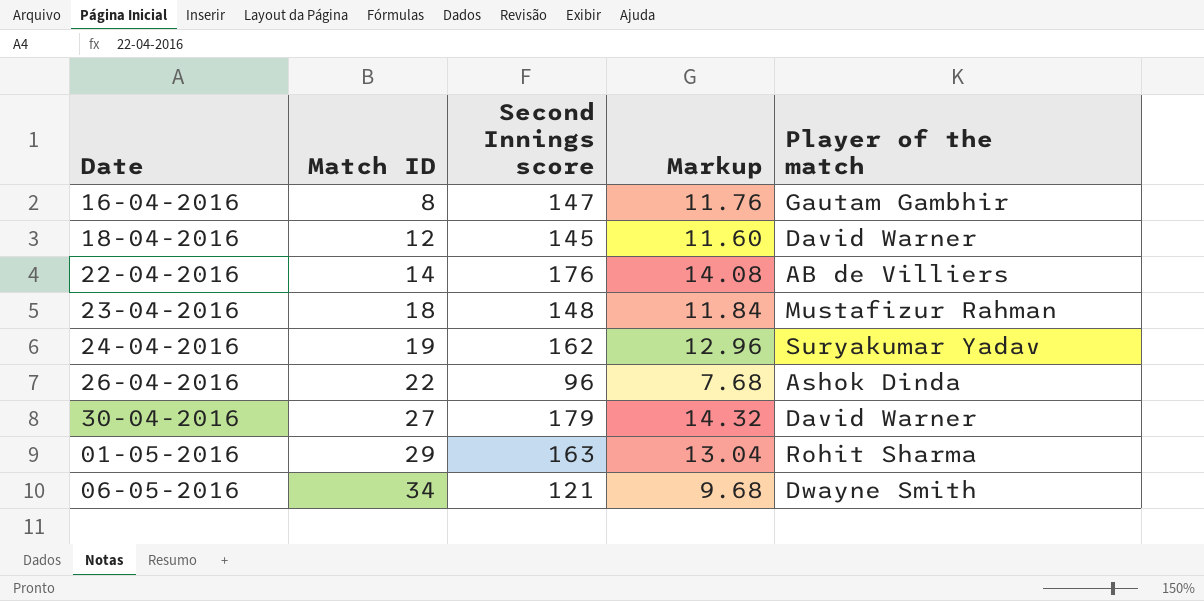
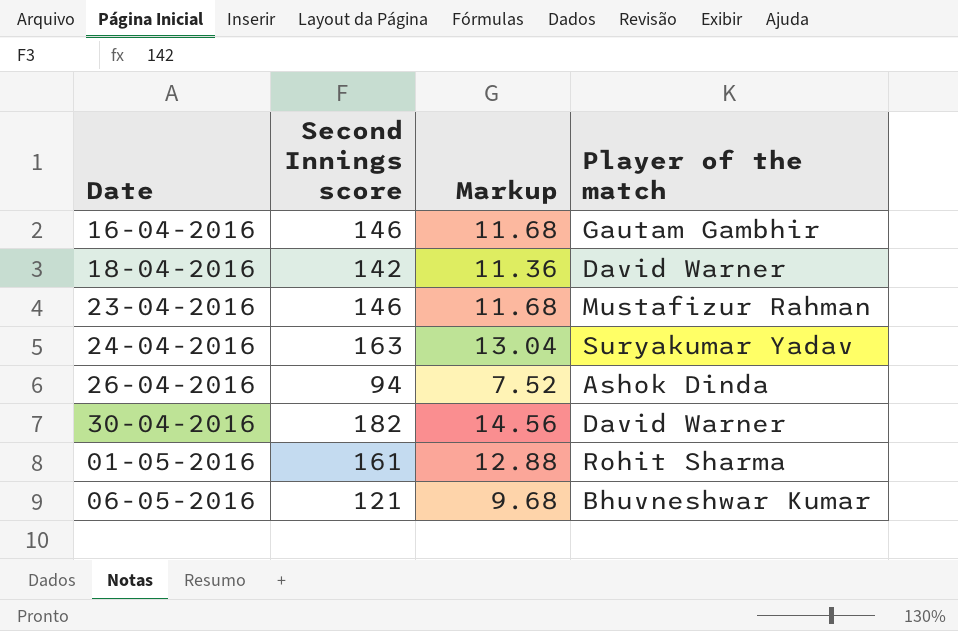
column Match ID | position: 2 -> none
row 22-04-2016: 14 | 176 | 14.08 | AB de Villiers -> none
16-04-2016 | Second Innings score: 147 -> 146
16-04-2016 | Markup: 11.76 -> 11.68
18-04-2016 | Second Innings score: 145 -> 142
18-04-2016 | Markup: 11.60 -> 11.36
23-04-2016 | Second Innings score: 148 -> 146
23-04-2016 | Markup: 11.84 -> 11.68
24-04-2016 | Second Innings score: 162 -> 163
24-04-2016 | Markup: 12.96 -> 13.04
26-04-2016 | Second Innings score: 96 -> 94
26-04-2016 | Markup: 7.68 -> 7.52
30-04-2016 | Second Innings score: 179 -> 182
30-04-2016 | Markup: 14.32 -> 14.56
01-05-2016 | Second Innings score: 163 -> 161
01-05-2016 | Markup: 13.04 -> 12.88
06-05-2016 | Player of the match: Dwayne Smith -> Bhuvneshwar Kumar

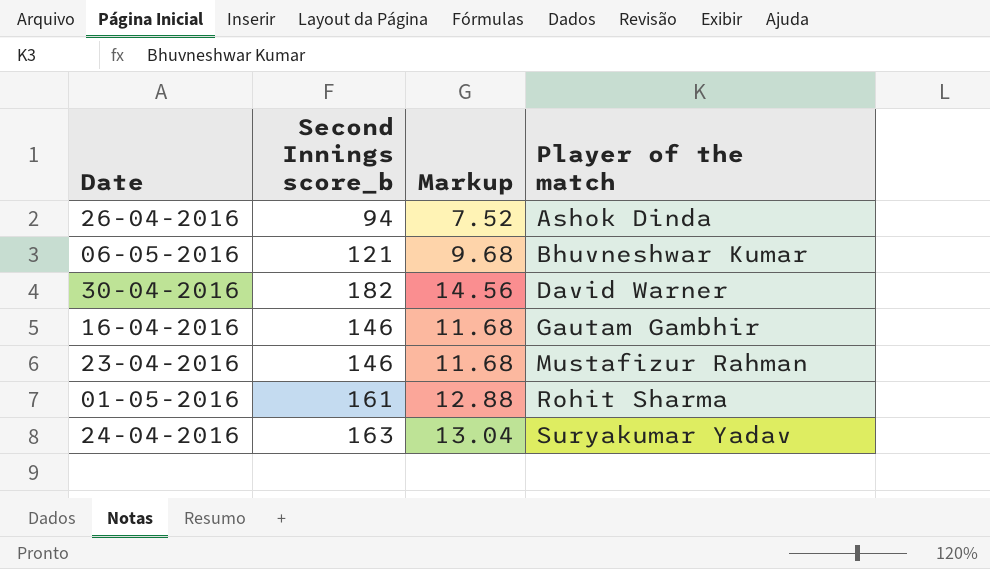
row order: Date ascending -> Player of the match ascending
column name: Second Innings score -> Second Innings score_b
row 18-04-2016: 142 | 11.36 | David Warner -> none

